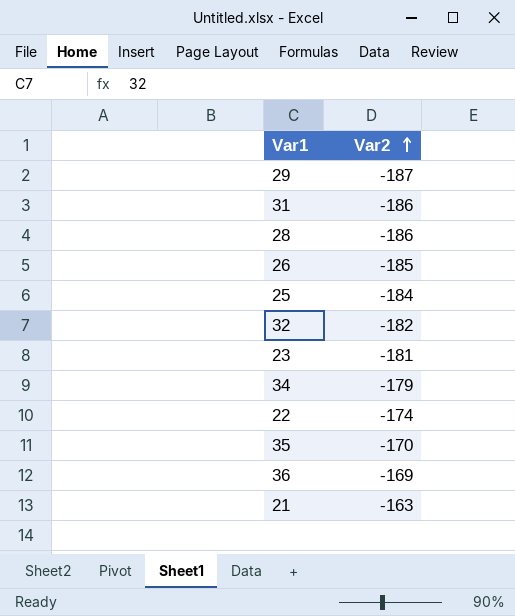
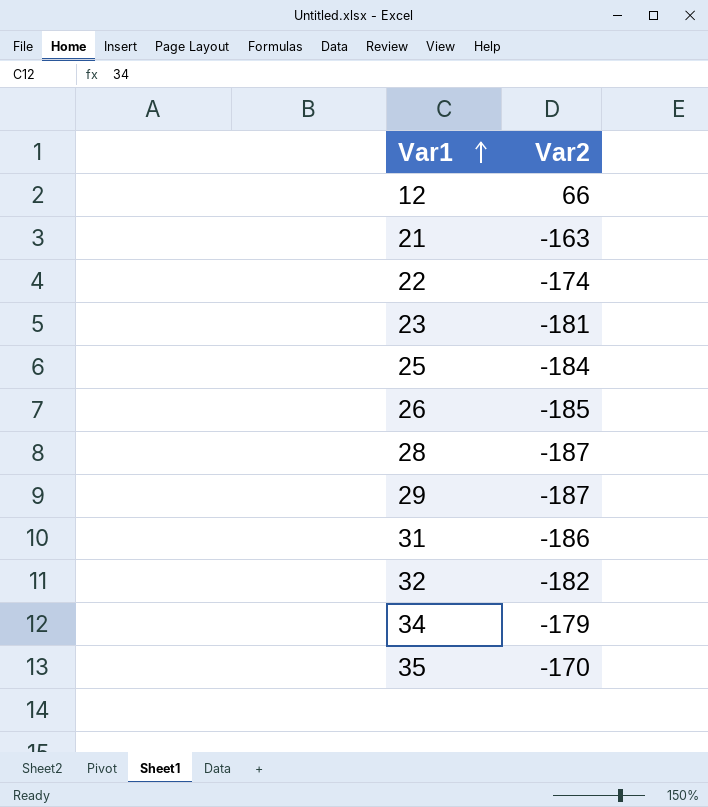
row order: Var2 ascending -> Var1 ascending
row 36: -169 -> none
row 12: none -> 66
28 | Var2: -186 -> -187

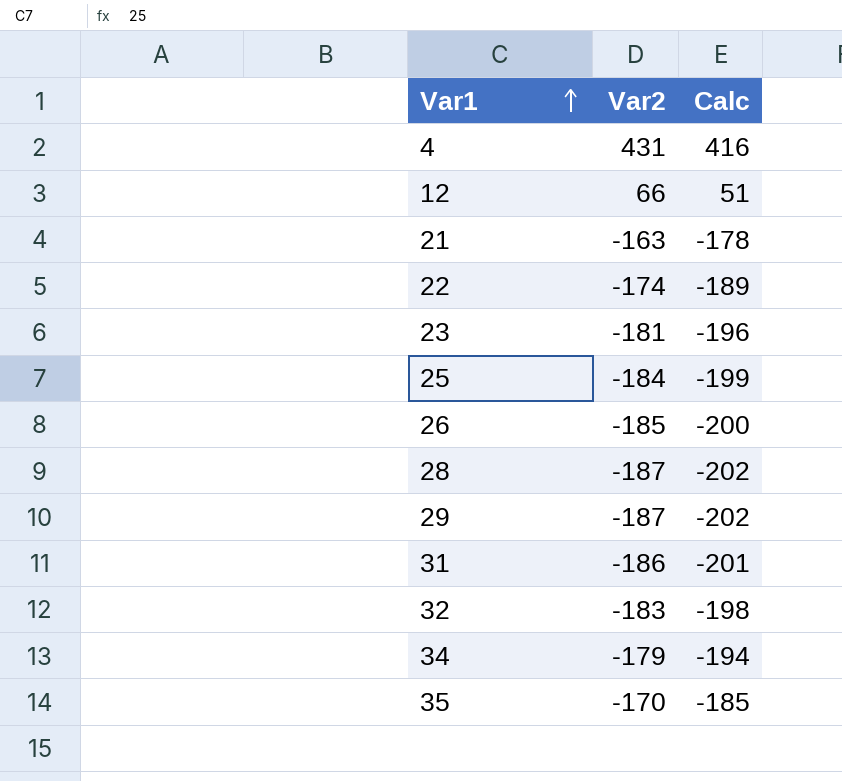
column Calc | formula: none -> [Var2] - 15
row 4: none -> 431 | 416
32 | Var2: -182 -> -183

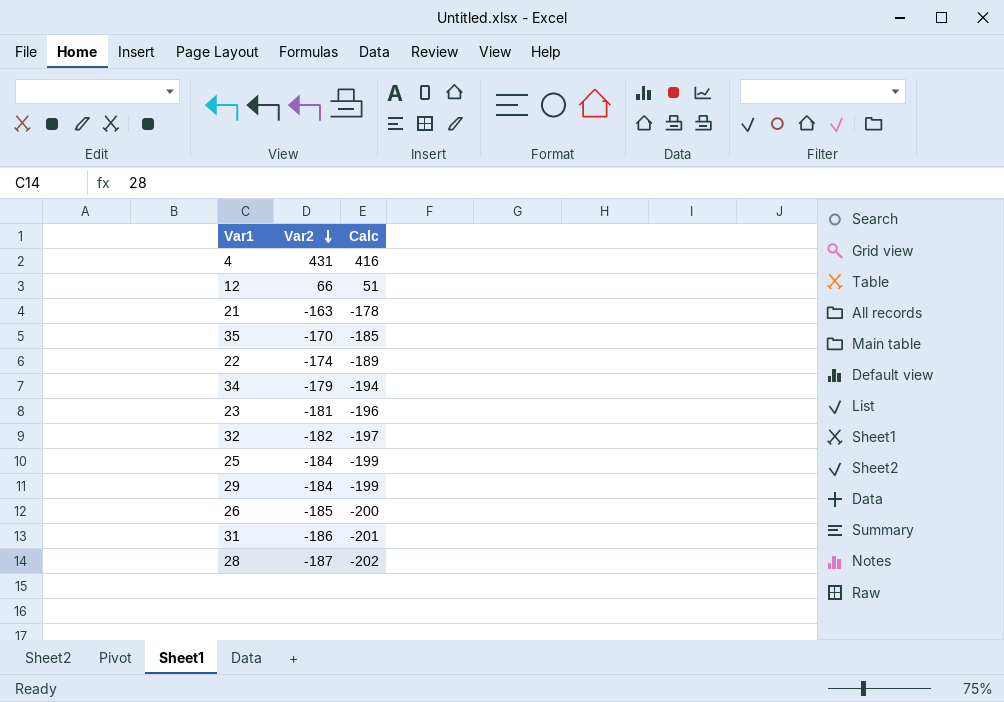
row order: Var1 ascending -> Var2 descending
32 | Var2: -183 -> -182
32 | Calc: -198 -> -197
29 | Var2: -187 -> -184
29 | Calc: -202 -> -199

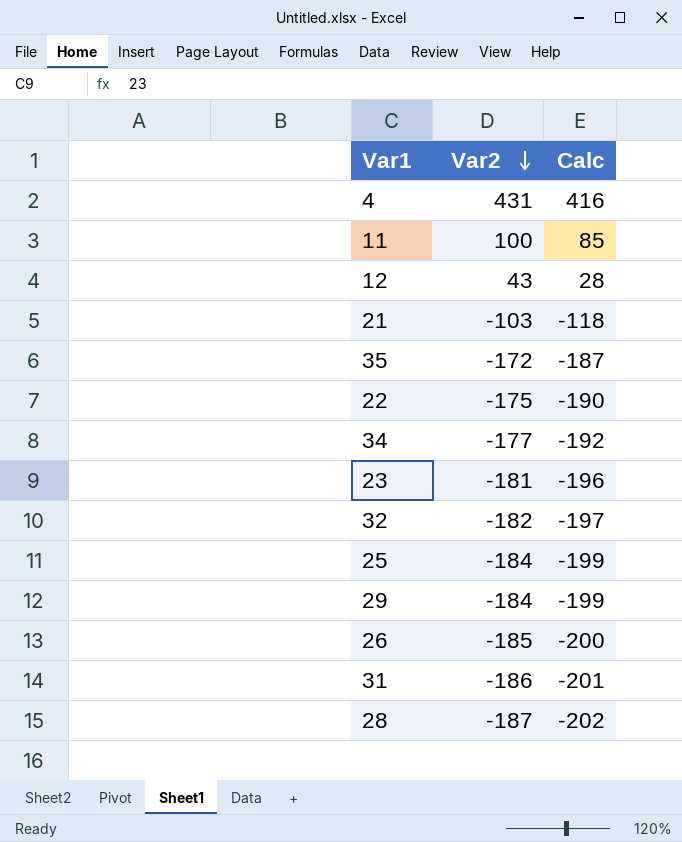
row 11: none -> 100 | 85
12 | Var2: 66 -> 43
12 | Calc: 51 -> 28
21 | Var2: -163 -> -103
21 | Calc: -178 -> -118
35 | Var2: -170 -> -172
35 | Calc: -185 -> -187
22 | Var2: -174 -> -175
22 | Calc: -189 -> -190
34 | Var2: -179 -> -177
34 | Calc: -194 -> -192

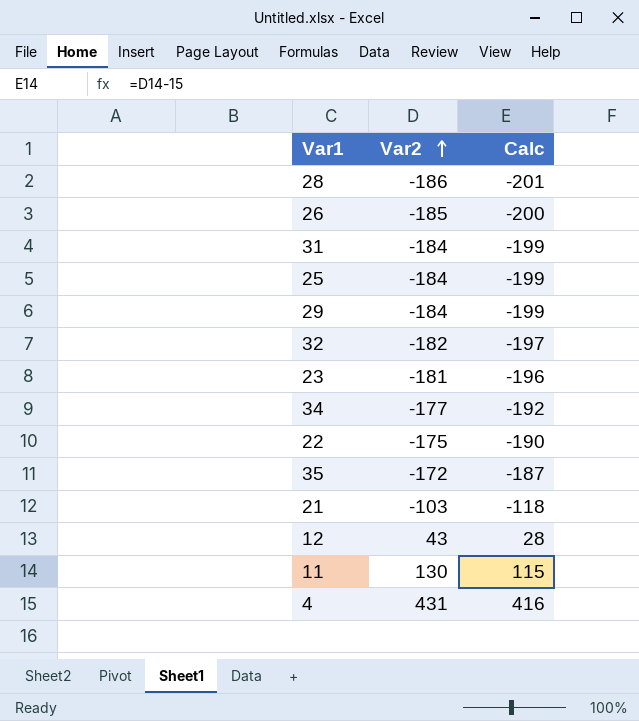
row order: Var2 descending -> Var2 ascending
28 | Var2: -187 -> -186
28 | Calc: -202 -> -201
31 | Var2: -186 -> -184
31 | Calc: -201 -> -199
11 | Var2: 100 -> 130
11 | Calc: 85 -> 115

